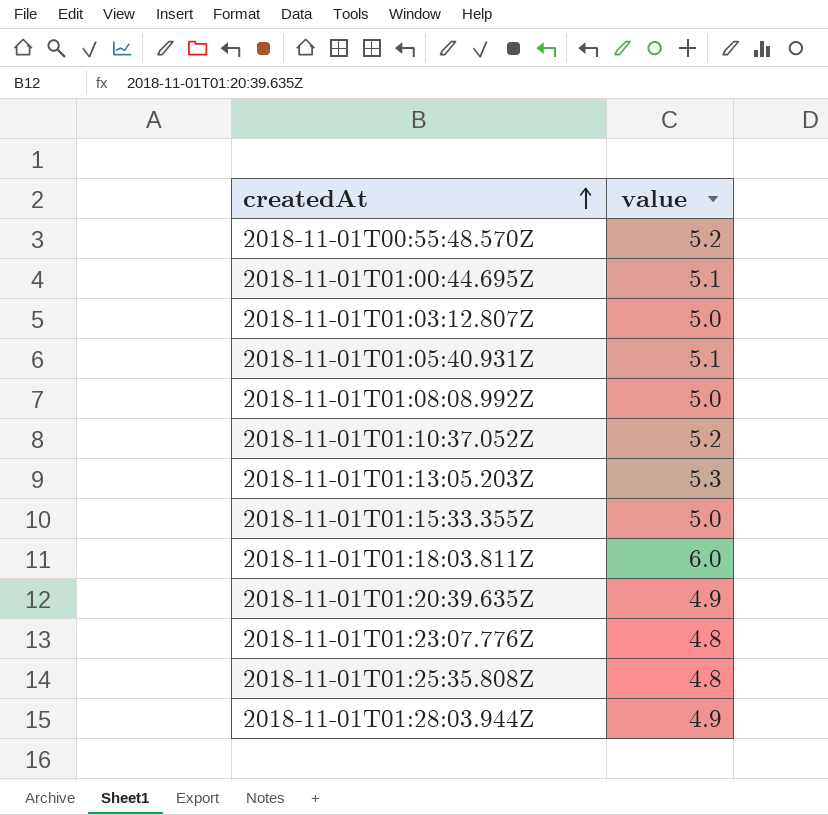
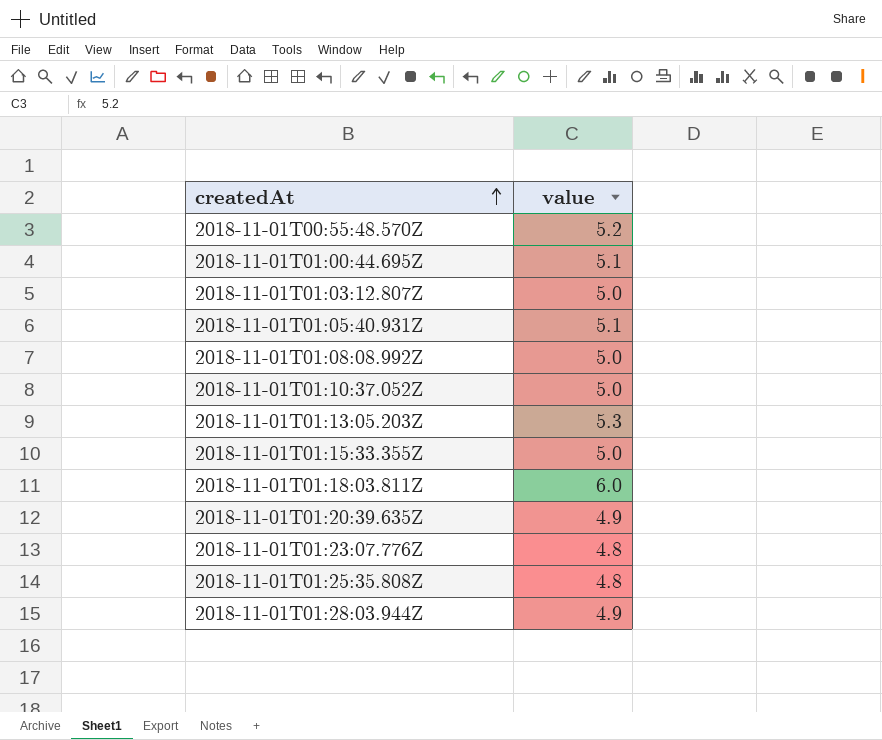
2018-11-01T01:10:37.052Z | value: 5.2 -> 5.0

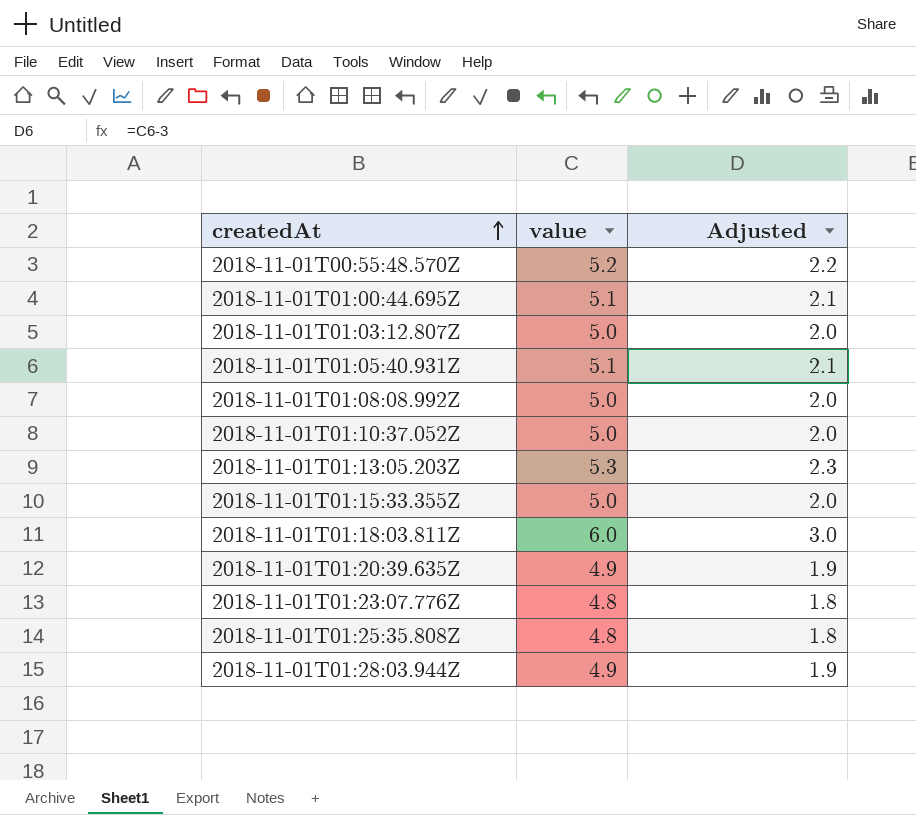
column Adjusted | formula: none -> [value] - 3

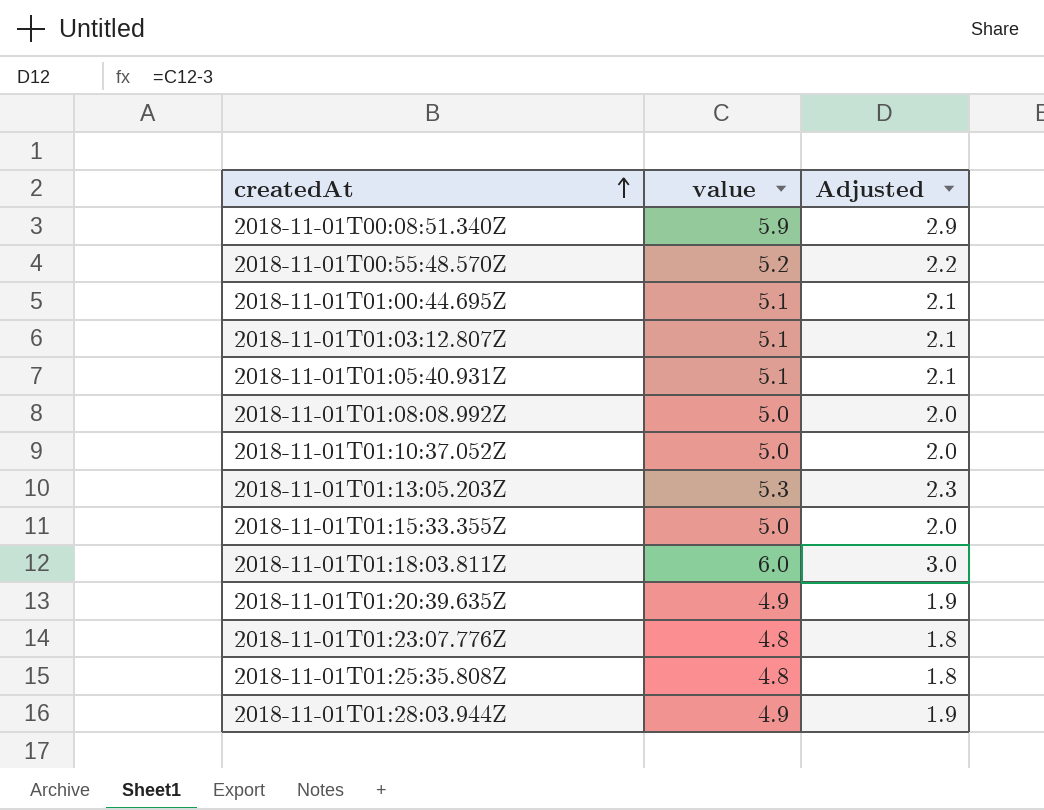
row 2018-11-01T00:08:51.340Z: none -> 5.9 | 2.9
2018-11-01T01:03:12.807Z | value: 5.0 -> 5.1
2018-11-01T01:03:12.807Z | Adjusted: 2.0 -> 2.1

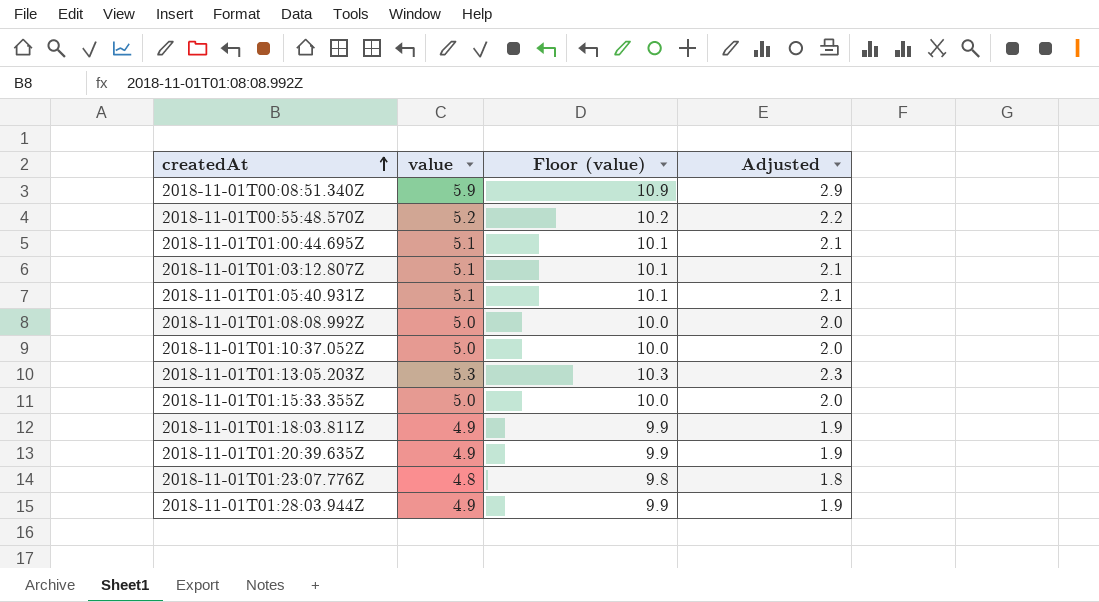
column Floor (value) | formula: none -> [value] + 5
row 2018-11-01T01:25:35.808Z: 4.8 | 1.8 -> none
2018-11-01T01:18:03.811Z | value: 6.0 -> 4.9
2018-11-01T01:18:03.811Z | Adjusted: 3.0 -> 1.9

